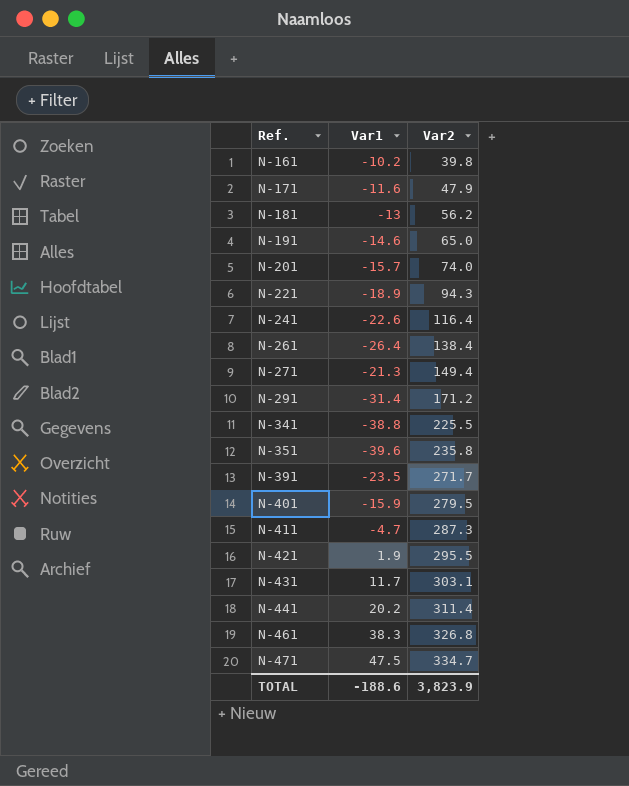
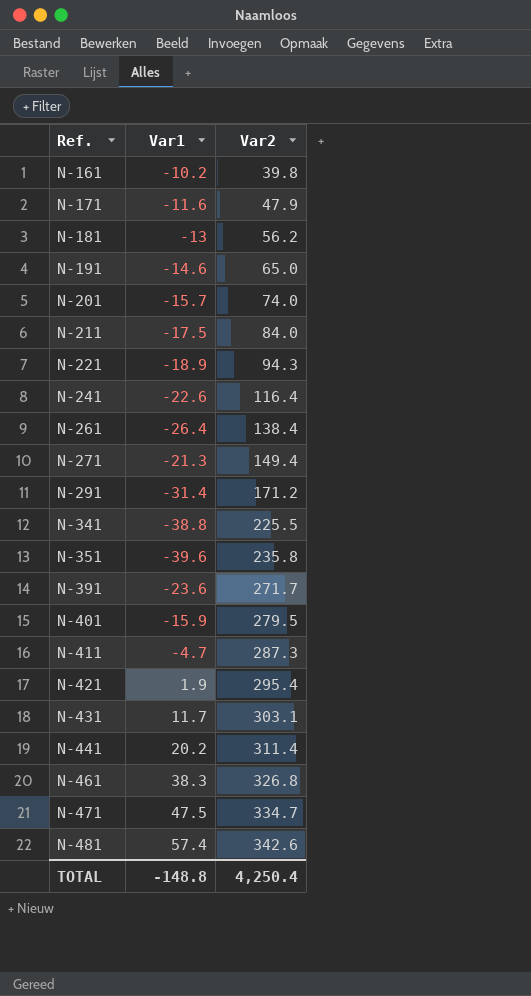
row N-211: none -> -17.5 | 84.0
N-391 | Var1: -23.5 -> -23.6
N-421 | Var2: 295.5 -> 295.4
row N-481: none -> 57.4 | 342.6
TOTAL | Var1: -188.6 -> -148.8
TOTAL | Var2: 3,823.9 -> 4,250.4

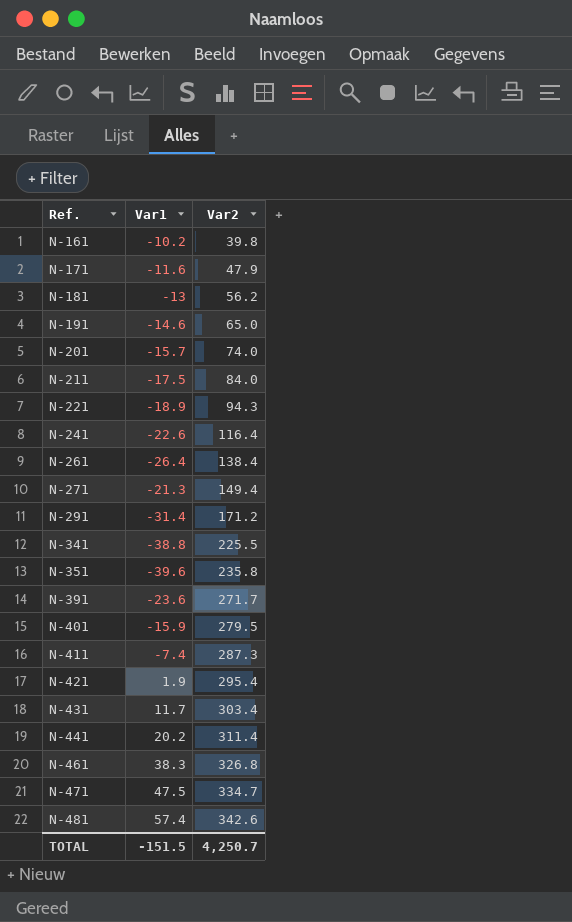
N-411 | Var1: -4.7 -> -7.4
N-431 | Var2: 303.1 -> 303.4
TOTAL | Var1: -148.8 -> -151.5
TOTAL | Var2: 4,250.4 -> 4,250.7

